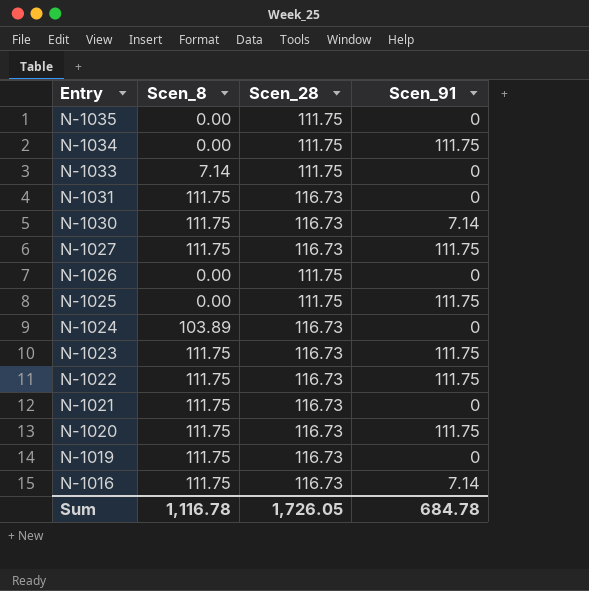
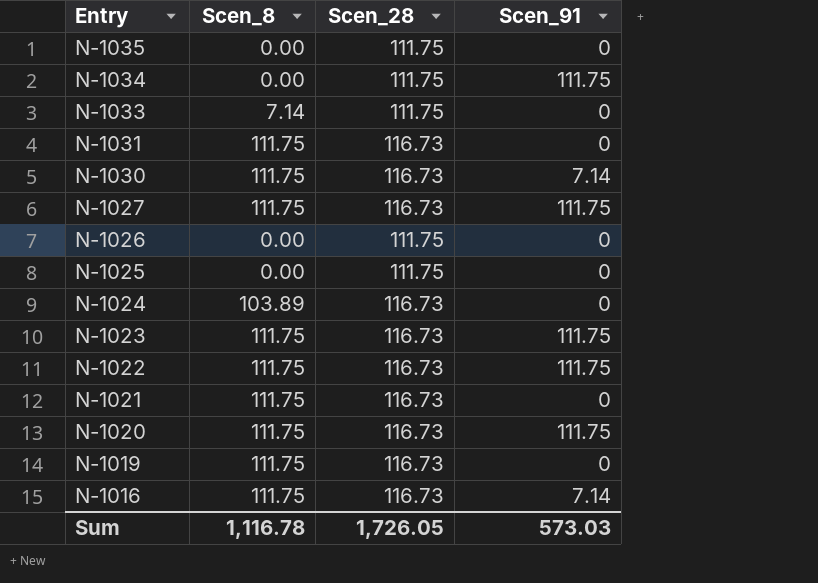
N-1025 | Scen_91: 111.75 -> 0
Sum | Scen_91: 684.78 -> 573.03

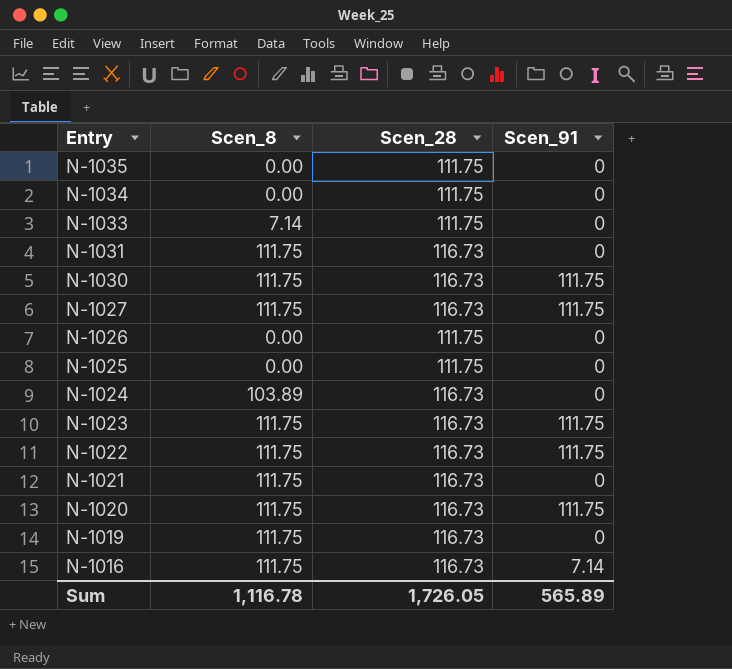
N-1034 | Scen_91: 111.75 -> 0
N-1030 | Scen_91: 7.14 -> 111.75
Sum | Scen_91: 573.03 -> 565.89

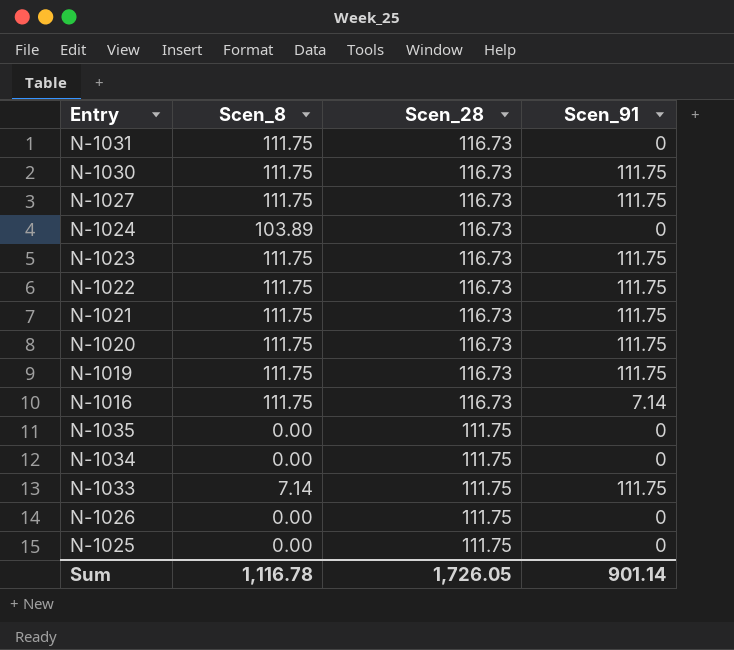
row order: Entry descending -> Scen_28 descending
N-1021 | Scen_91: 0 -> 111.75
N-1019 | Scen_91: 0 -> 111.75
N-1033 | Scen_91: 0 -> 111.75
Sum | Scen_91: 565.89 -> 901.14

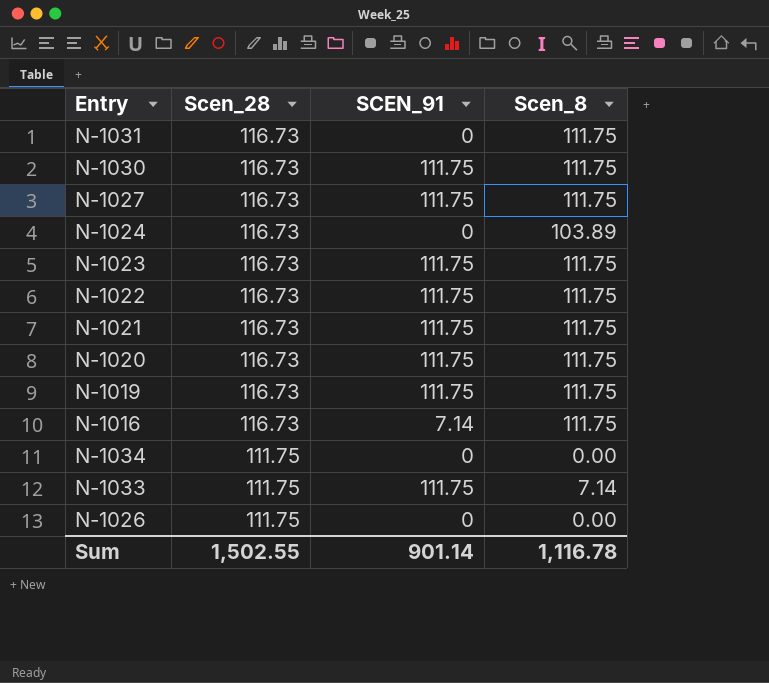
column name: Scen_91 -> SCEN_91
column Scen_8 | position: 2 -> 4
row N-1035: 0.00 | 111.75 | 0 -> none
row N-1025: 0.00 | 111.75 | 0 -> none
Sum | Scen_28: 1,726.05 -> 1,502.55

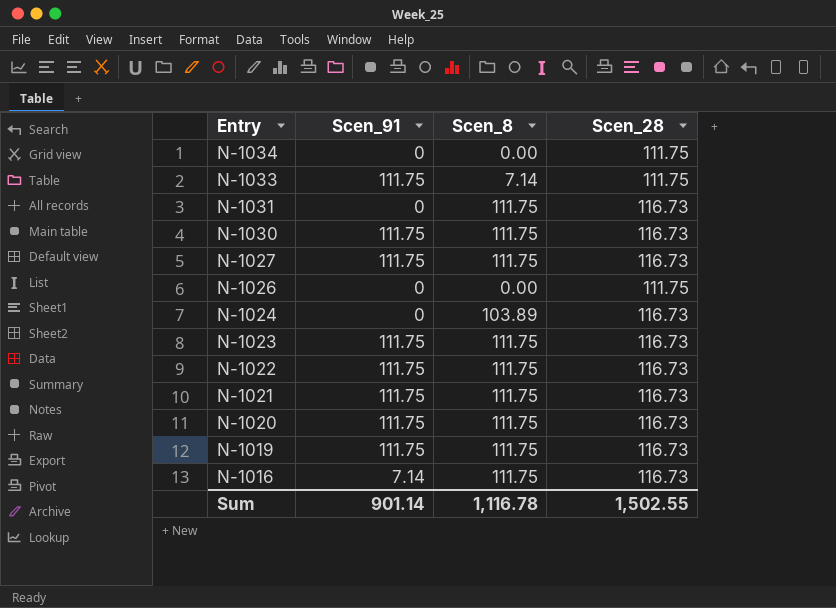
row order: Scen_28 descending -> Entry descending
column name: SCEN_91 -> Scen_91
column Scen_28 | position: 2 -> 4

